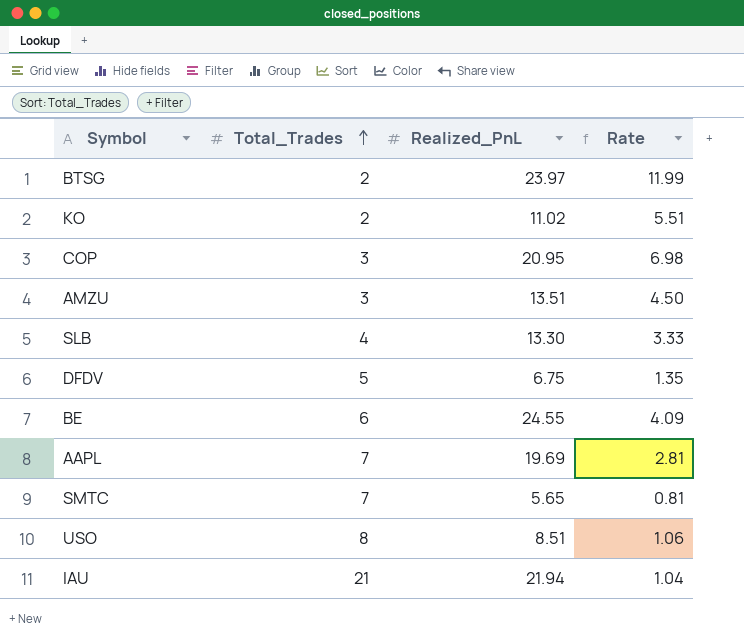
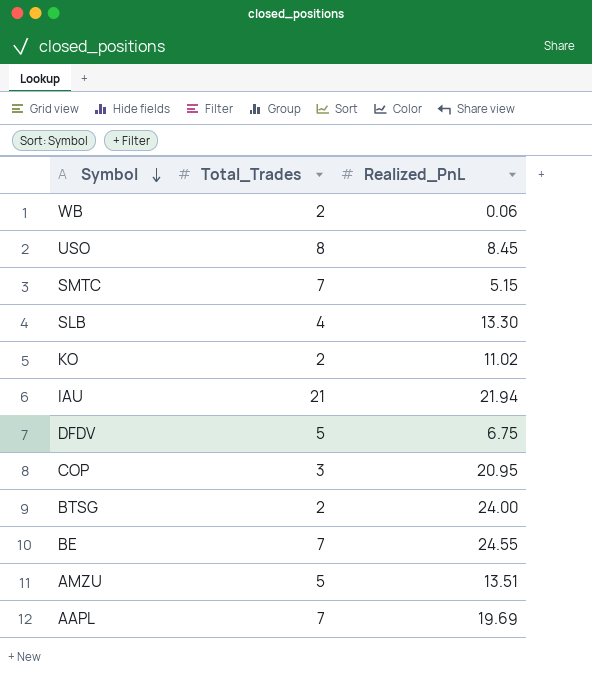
row order: Total_Trades ascending -> Symbol descending
column Rate | formula: [Realized_PnL] / [Total_Trades] -> none
row WB: none -> 2 | 0.06
USO | Realized_PnL: 8.51 -> 8.45
SMTC | Realized_PnL: 5.65 -> 5.15
BTSG | Realized_PnL: 23.97 -> 24.00
BE | Total_Trades: 6 -> 7
AMZU | Total_Trades: 3 -> 5

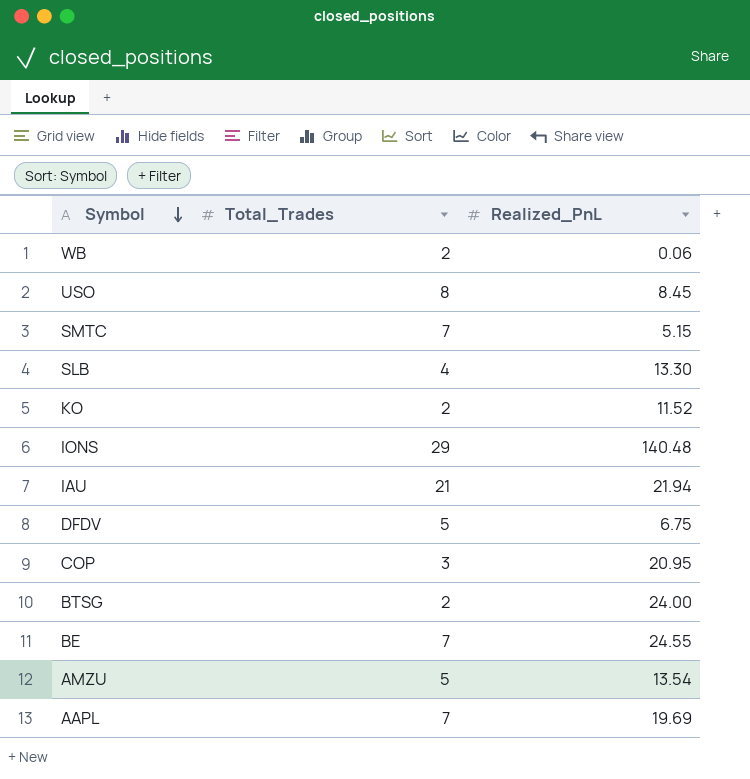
KO | Realized_PnL: 11.02 -> 11.52
row IONS: none -> 29 | 140.48
AMZU | Realized_PnL: 13.51 -> 13.54

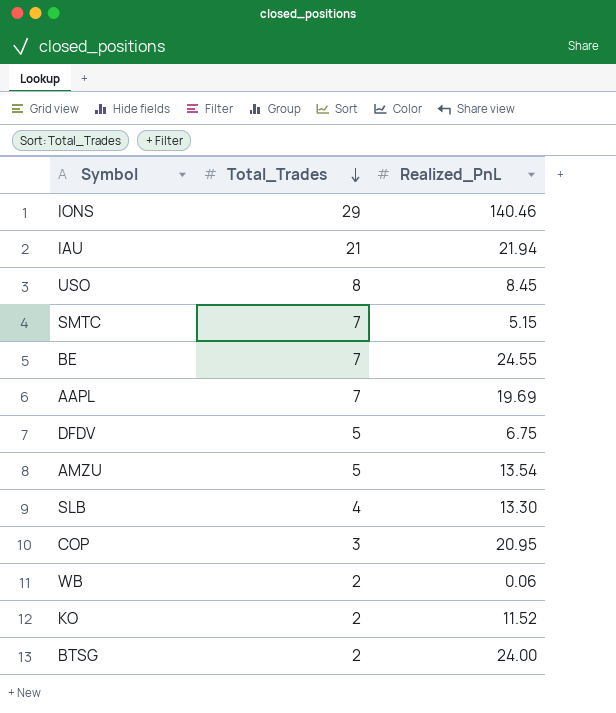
row order: Symbol descending -> Total_Trades descending
IONS | Realized_PnL: 140.48 -> 140.46

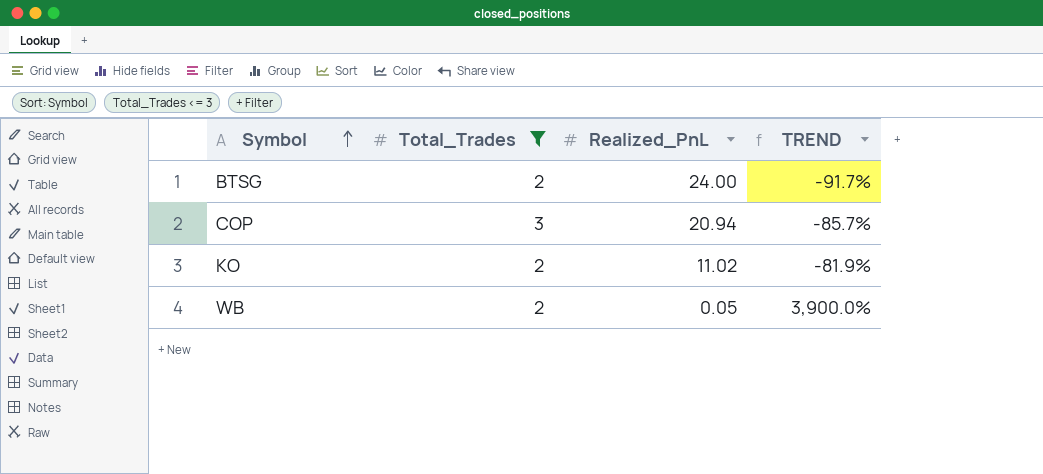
filter: none -> Total_Trades <= 3
row order: Total_Trades descending -> Symbol ascending
column TREND | formula: none -> ([Total_Trades] - [Realized_PnL]) / [Realized_PnL]
COP | Realized_PnL: 20.95 -> 20.94
KO | Realized_PnL: 11.52 -> 11.02
WB | Realized_PnL: 0.06 -> 0.05

